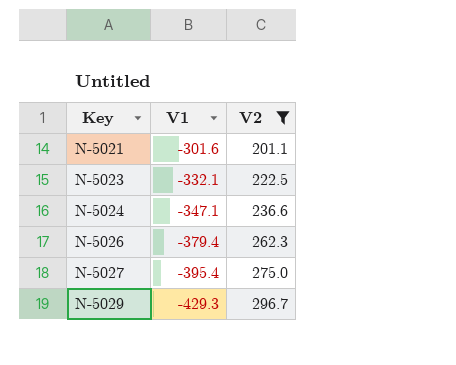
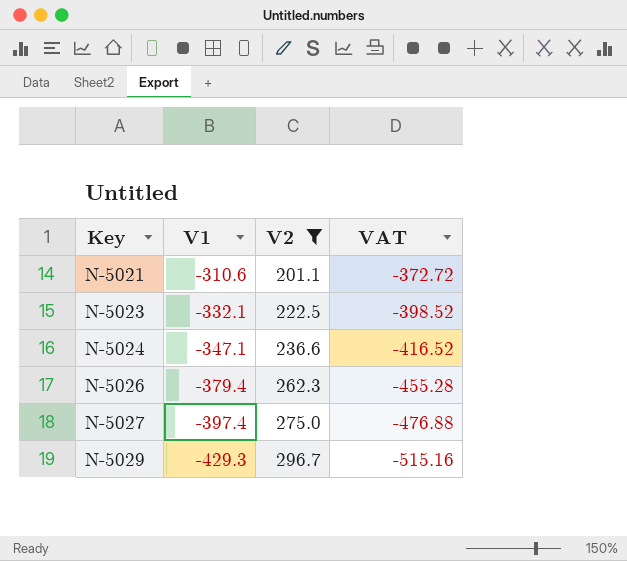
column VAT | formula: none -> [V1] * 1.2
N-5021 | V1: -301.6 -> -310.6
N-5027 | V1: -395.4 -> -397.4

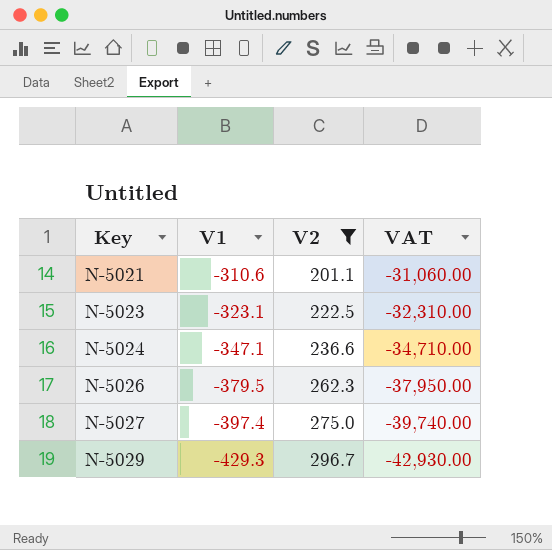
column VAT | formula: [V1] * 1.2 -> [V1] * 100
N-5023 | V1: -332.1 -> -323.1
N-5026 | V1: -379.4 -> -379.5

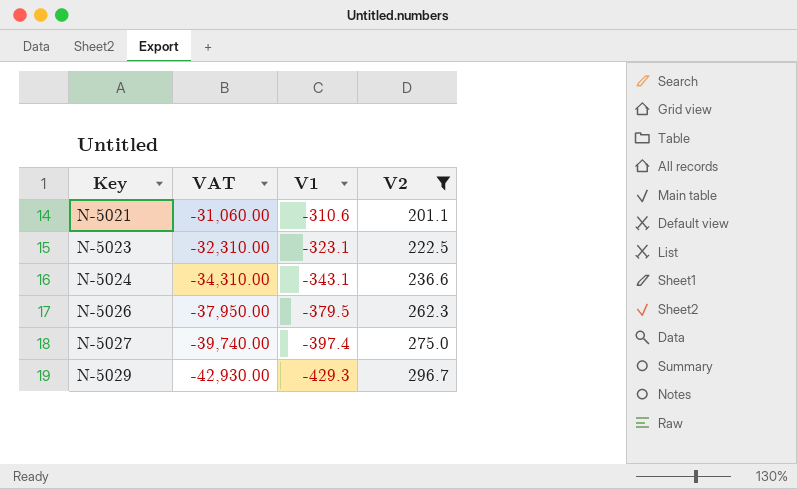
column VAT | position: 4 -> 2
N-5024 | VAT: -34,710.00 -> -34,310.00
N-5024 | V1: -347.1 -> -343.1

